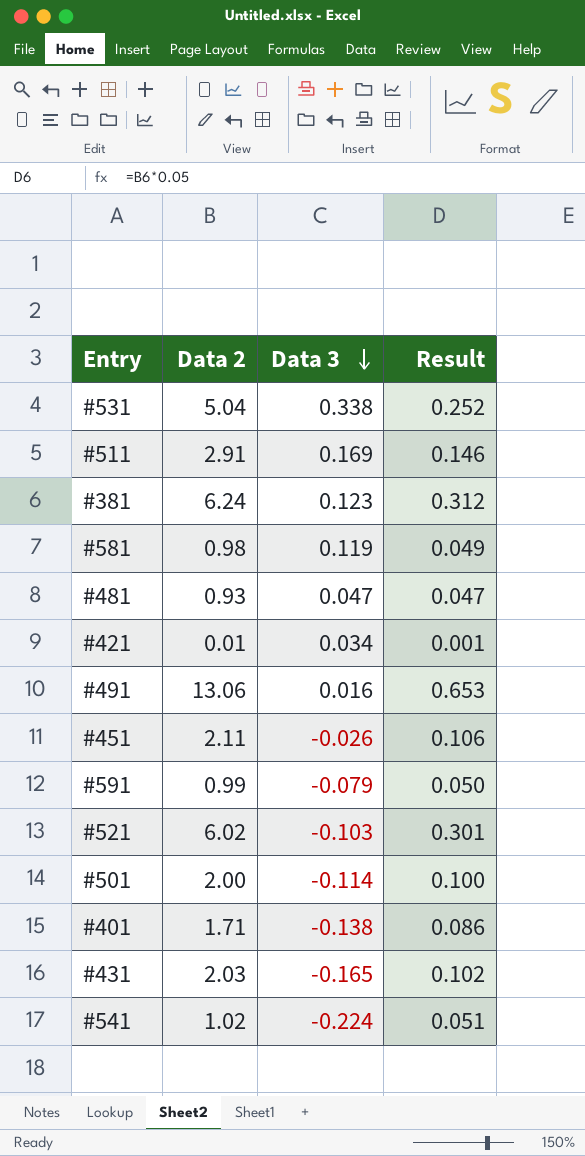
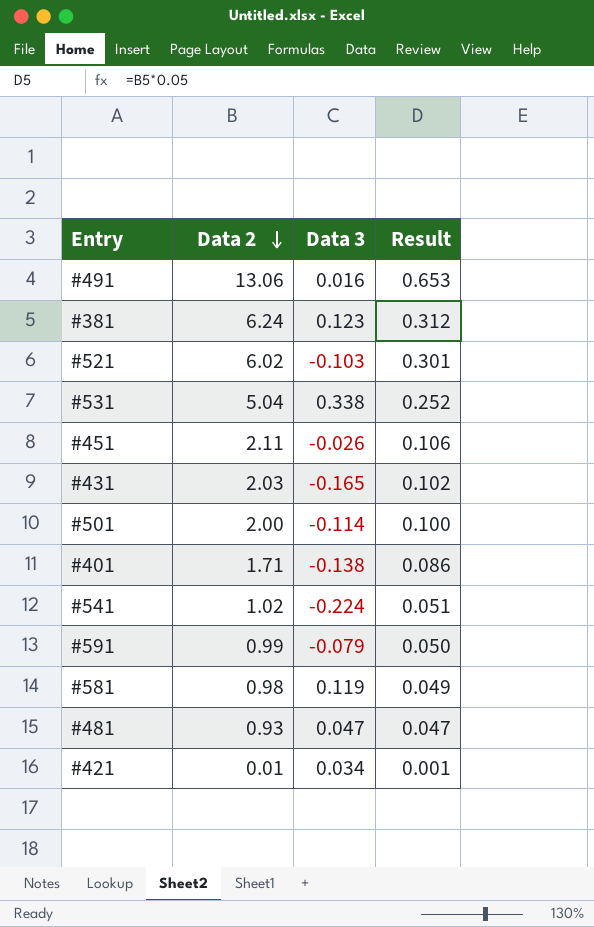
row order: Data 3 descending -> Data 2 descending
row #511: 2.91 | 0.169 | 0.146 -> none

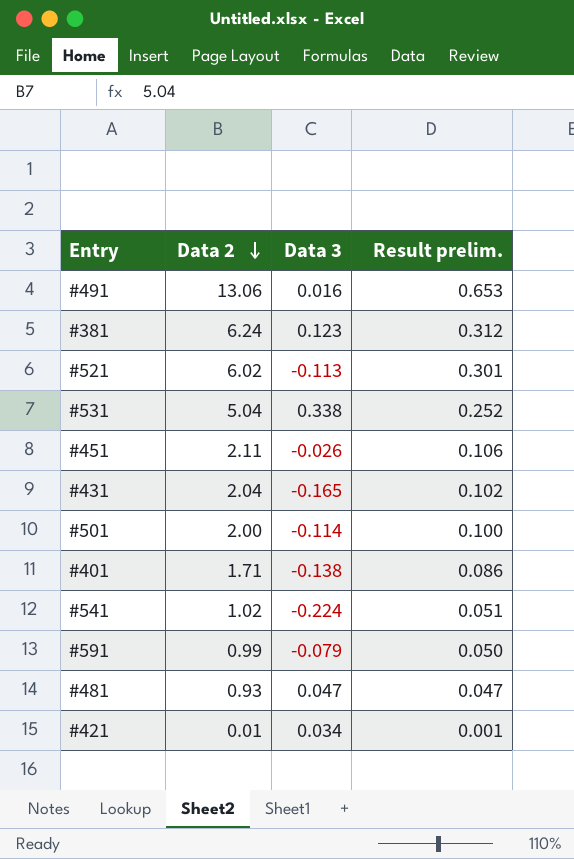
column name: Result -> Result prelim.
row #581: 0.98 | 0.119 | 0.049 -> none
#521 | Data 3: -0.103 -> -0.113
#431 | Data 2: 2.03 -> 2.04

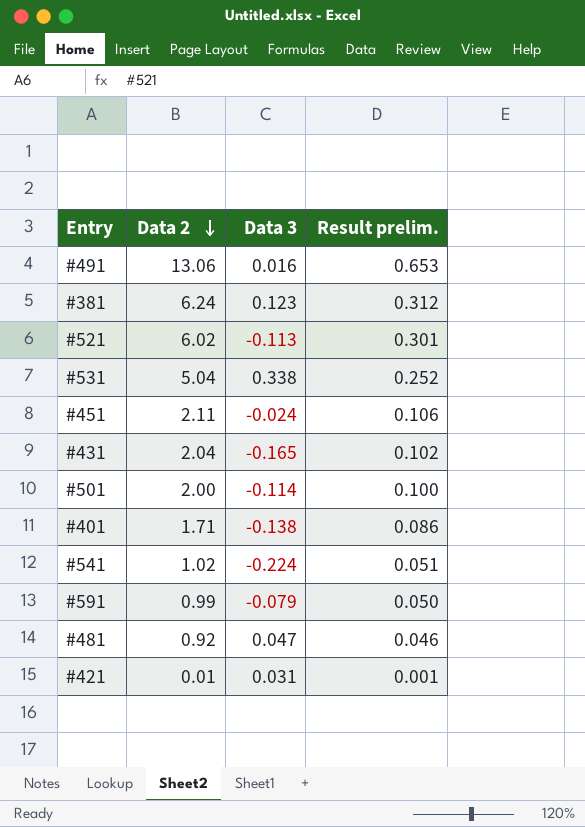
#451 | Data 3: -0.026 -> -0.024
#481 | Data 2: 0.93 -> 0.92
#481 | Result prelim.: 0.047 -> 0.046
#421 | Data 3: 0.034 -> 0.031

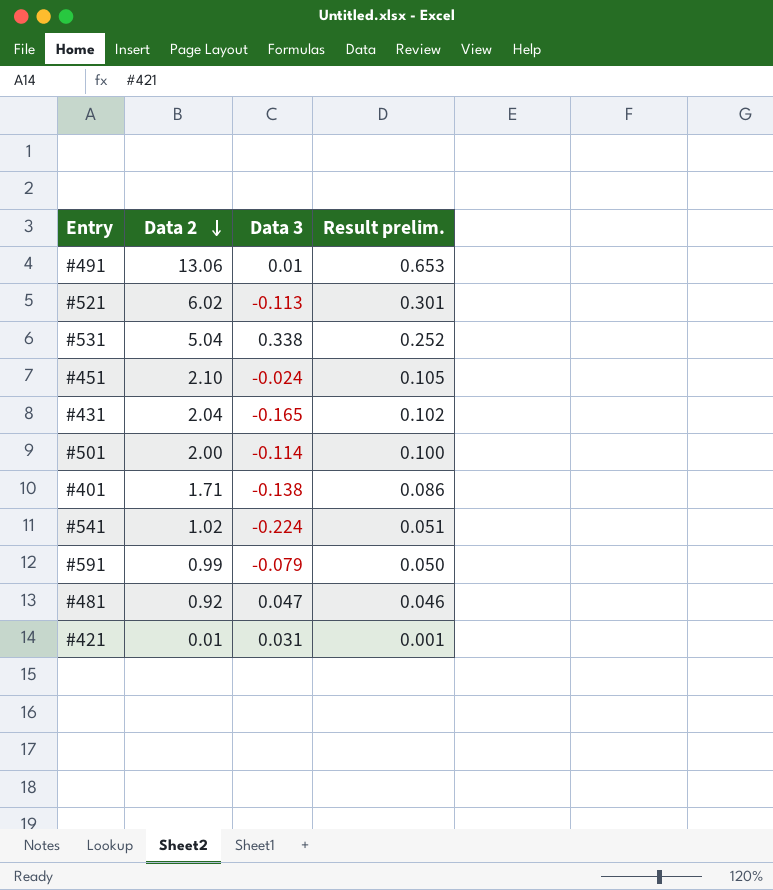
row #381: 6.24 | 0.123 | 0.312 -> none
#491 | Data 3: 0.016 -> 0.01
#451 | Data 2: 2.11 -> 2.10
#451 | Result prelim.: 0.106 -> 0.105

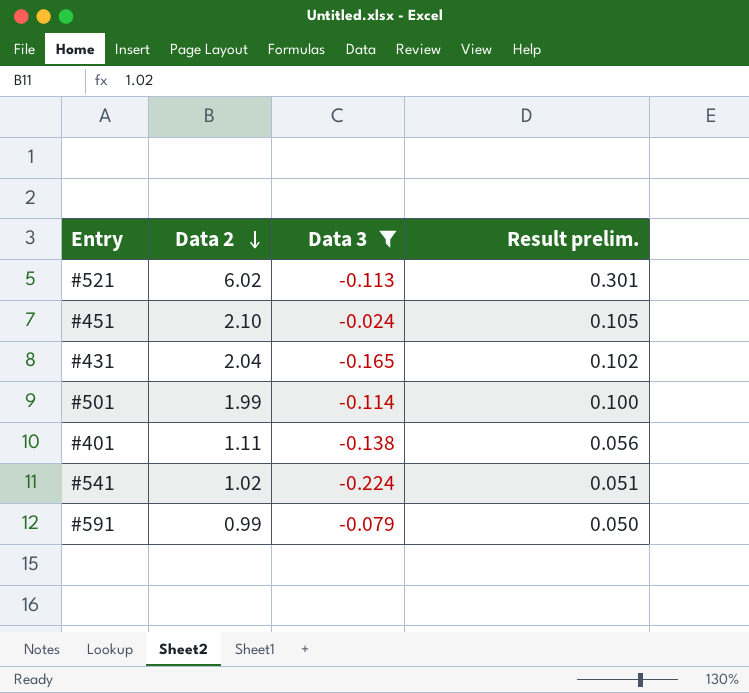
filter: none -> Data 3 <= -0.024
#501 | Data 2: 2.00 -> 1.99
#401 | Data 2: 1.71 -> 1.11
#401 | Result prelim.: 0.086 -> 0.056

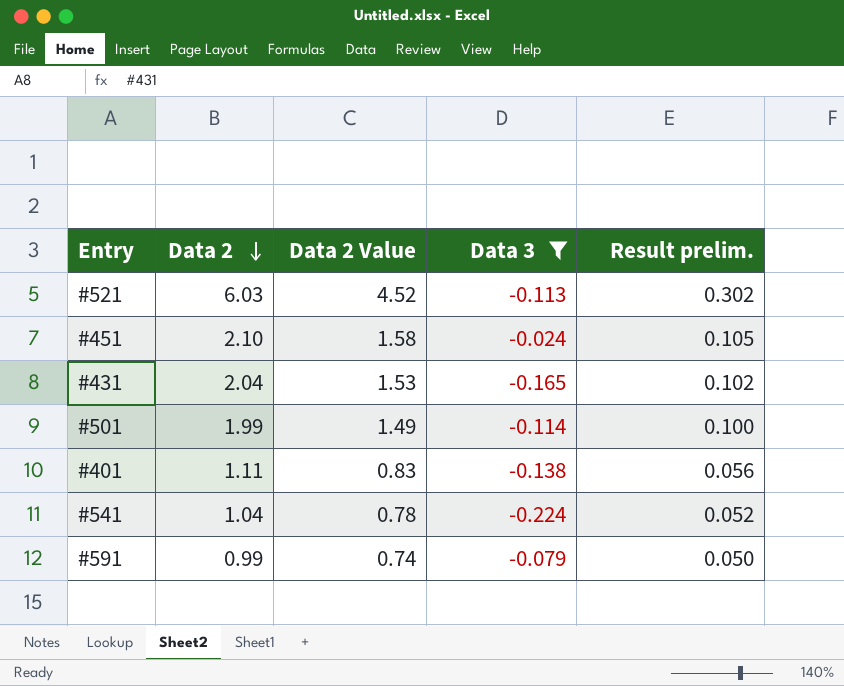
column Data 2 Value | formula: none -> [Data 2] * 0.75
#521 | Data 2: 6.02 -> 6.03
#521 | Result prelim.: 0.301 -> 0.302
#541 | Data 2: 1.02 -> 1.04
#541 | Result prelim.: 0.051 -> 0.052

